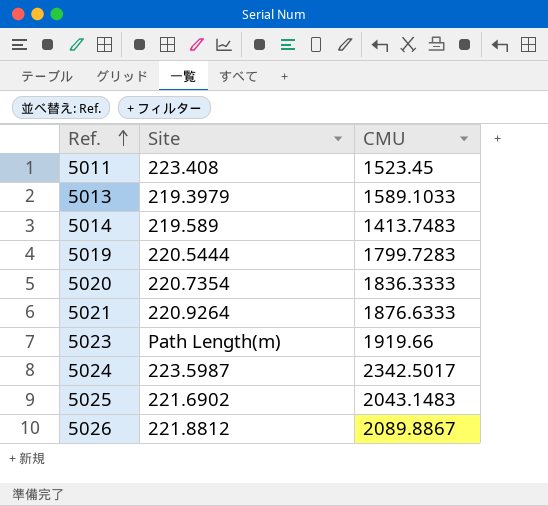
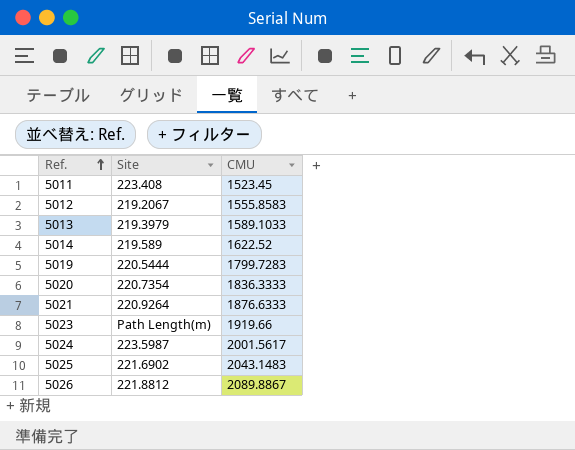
row 5012: none -> 219.2067 | 1555.8583
5014 | CMU: 1413.7483 -> 1622.52
5024 | CMU: 2342.5017 -> 2001.5617

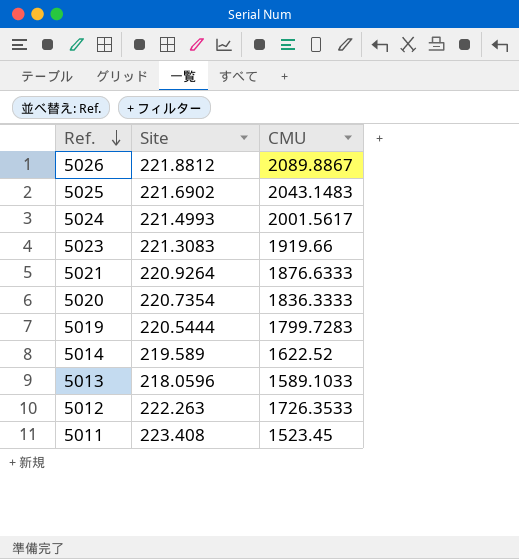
row order: Ref. ascending -> Ref. descending
5024 | Site: 223.5987 -> 221.4993
5023 | Site: Path Length(m) -> 221.3083
5013 | Site: 219.3979 -> 218.0596
5012 | Site: 219.2067 -> 222.263
5012 | CMU: 1555.8583 -> 1726.3533

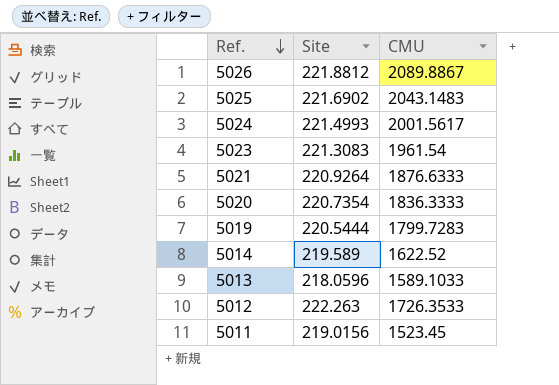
5023 | CMU: 1919.66 -> 1961.54
5011 | Site: 223.408 -> 219.0156

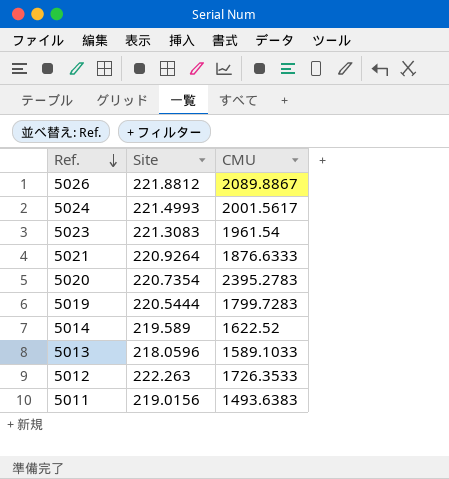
row 5025: 221.6902 | 2043.1483 -> none
5020 | CMU: 1836.3333 -> 2395.2783
5011 | CMU: 1523.45 -> 1493.6383

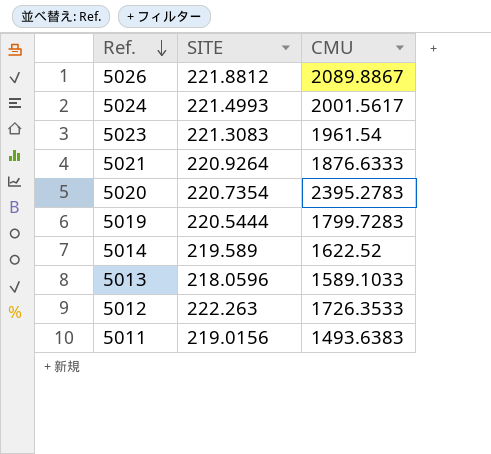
column name: Site -> SITE

